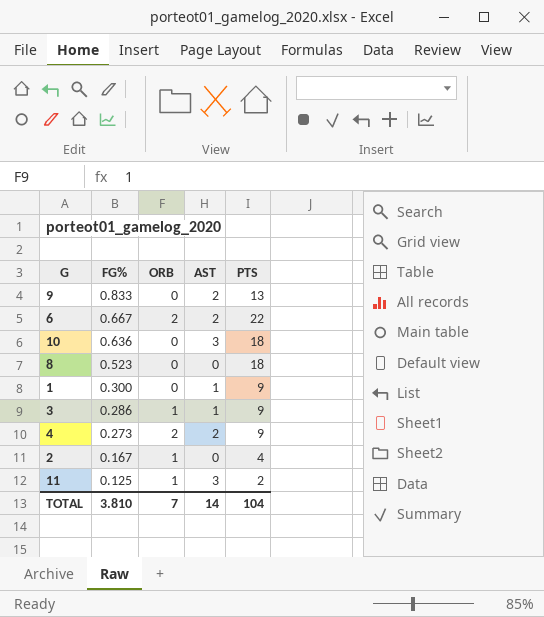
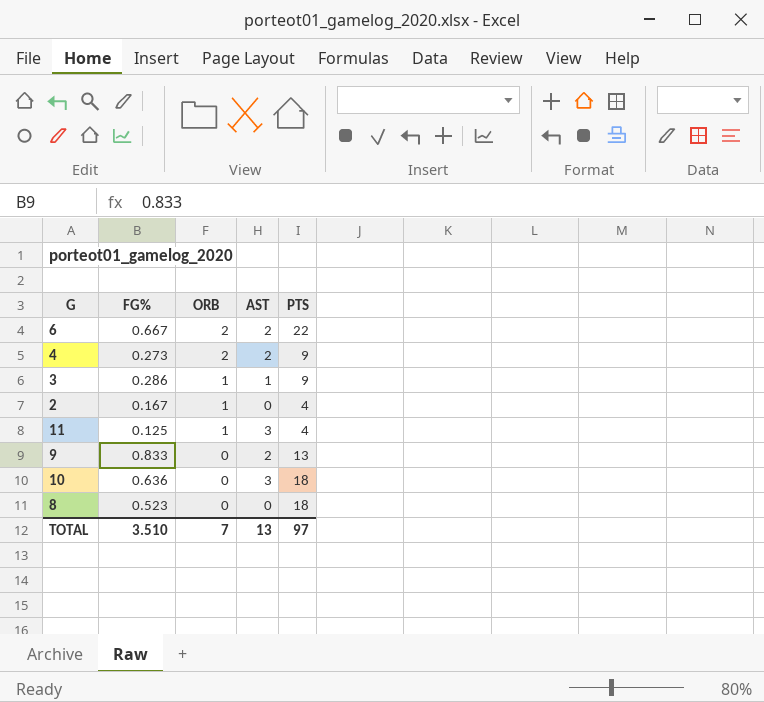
row order: FG% descending -> ORB descending
row 1: 0.300 | 0 | 1 | 9 -> none
11 | PTS: 2 -> 4
TOTAL | FG%: 3.810 -> 3.510
TOTAL | AST: 14 -> 13
TOTAL | PTS: 104 -> 97

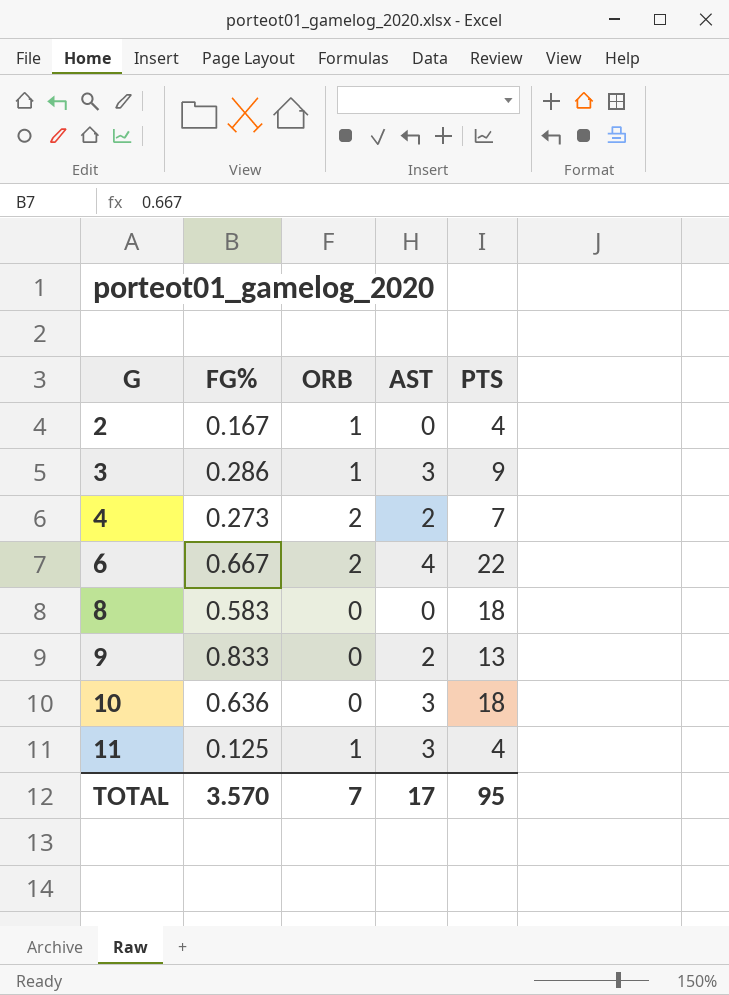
row order: ORB descending -> G ascending
3 | AST: 1 -> 3
4 | PTS: 9 -> 7
6 | AST: 2 -> 4
8 | FG%: 0.523 -> 0.583
TOTAL | FG%: 3.510 -> 3.570
TOTAL | AST: 13 -> 17
TOTAL | PTS: 97 -> 95

